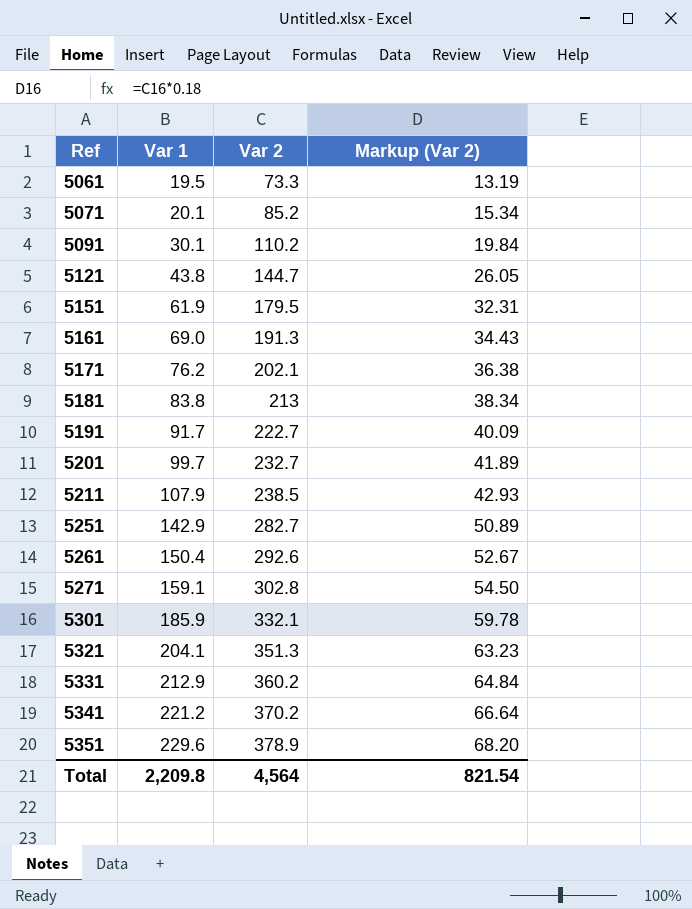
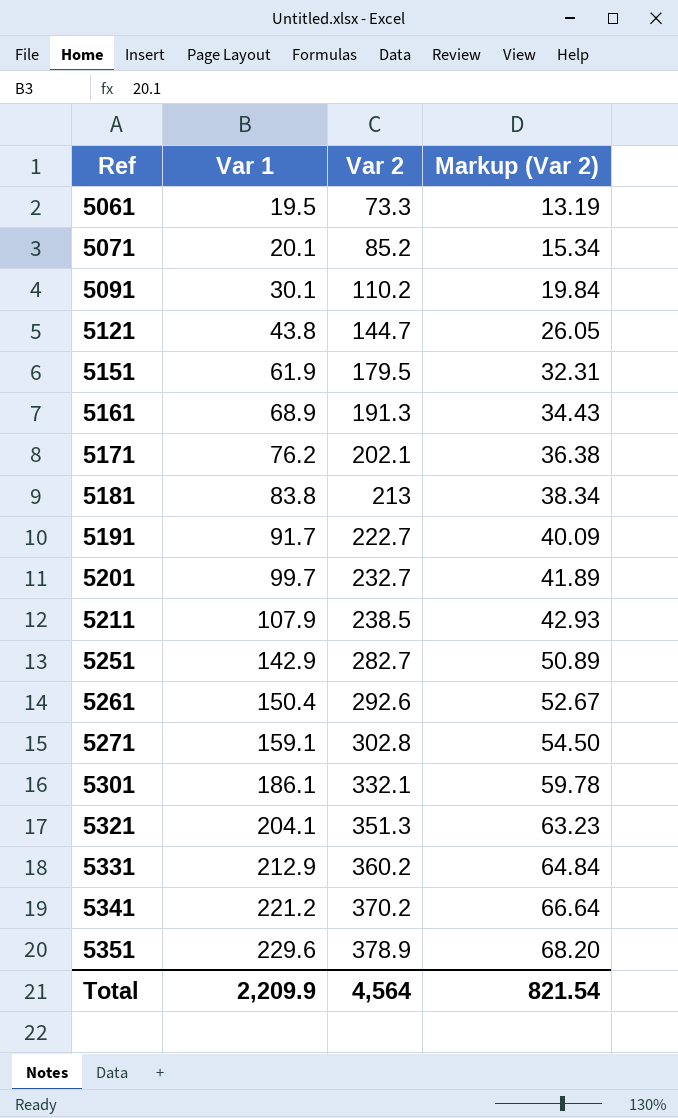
5161 | Var 1: 69.0 -> 68.9
5301 | Var 1: 185.9 -> 186.1
Total | Var 1: 2,209.8 -> 2,209.9

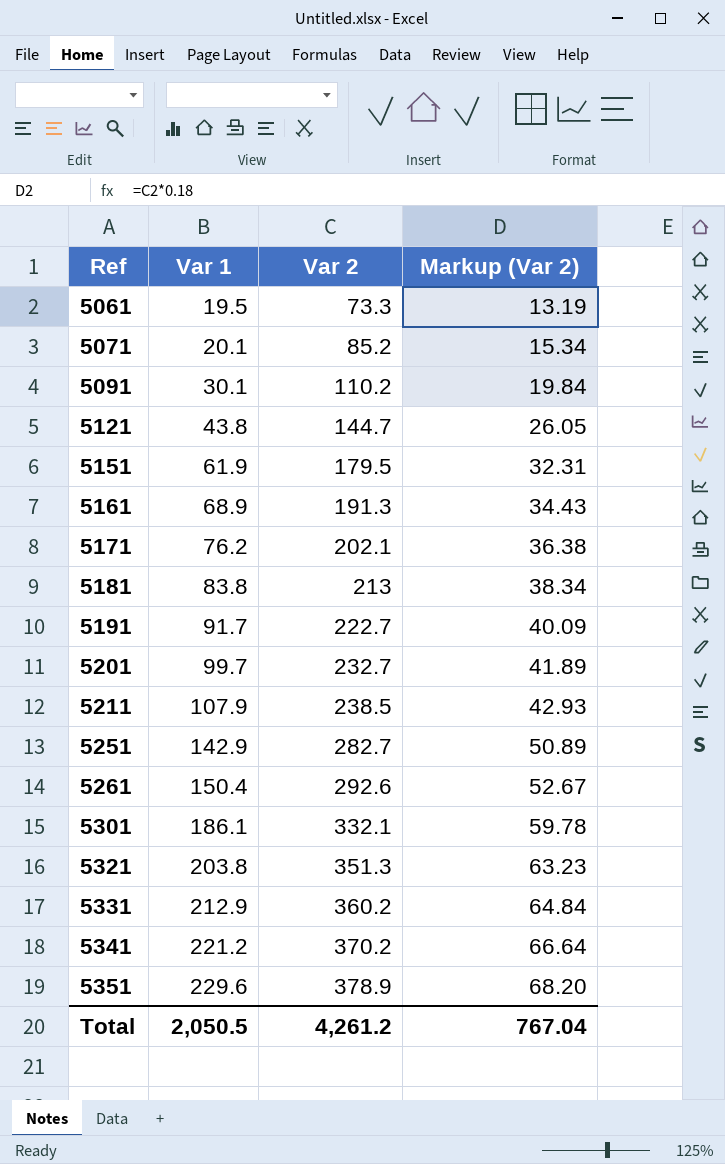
row 5271: 159.1 | 302.8 | 54.50 -> none
5321 | Var 1: 204.1 -> 203.8
Total | Var 1: 2,209.9 -> 2,050.5
Total | Var 2: 4,564 -> 4,261.2
Total | Markup (Var 2): 821.54 -> 767.04

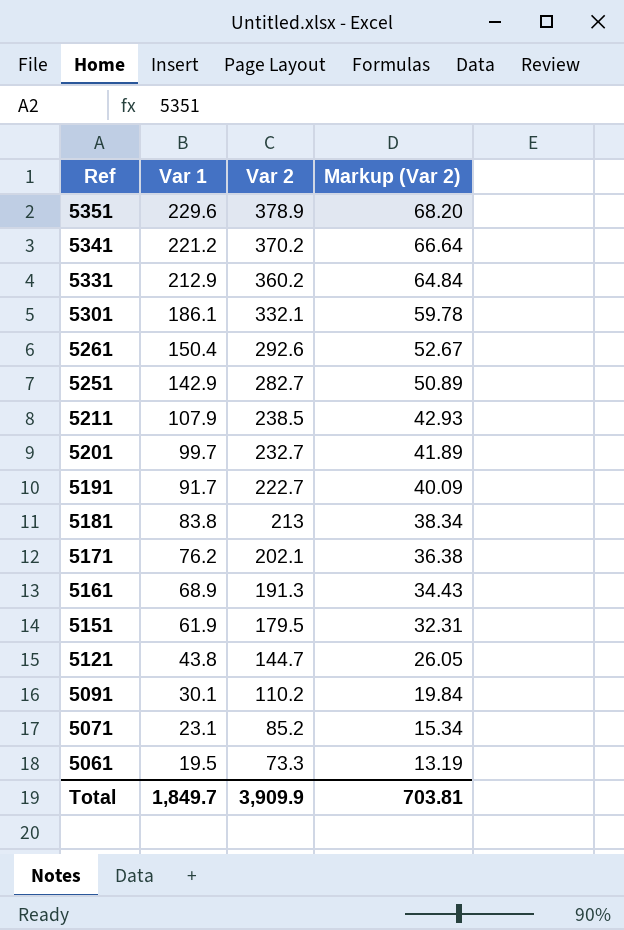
row order: Ref ascending -> Ref descending
row 5321: 203.8 | 351.3 | 63.23 -> none
5071 | Var 1: 20.1 -> 23.1
Total | Var 1: 2,050.5 -> 1,849.7
Total | Var 2: 4,261.2 -> 3,909.9
Total | Markup (Var 2): 767.04 -> 703.81

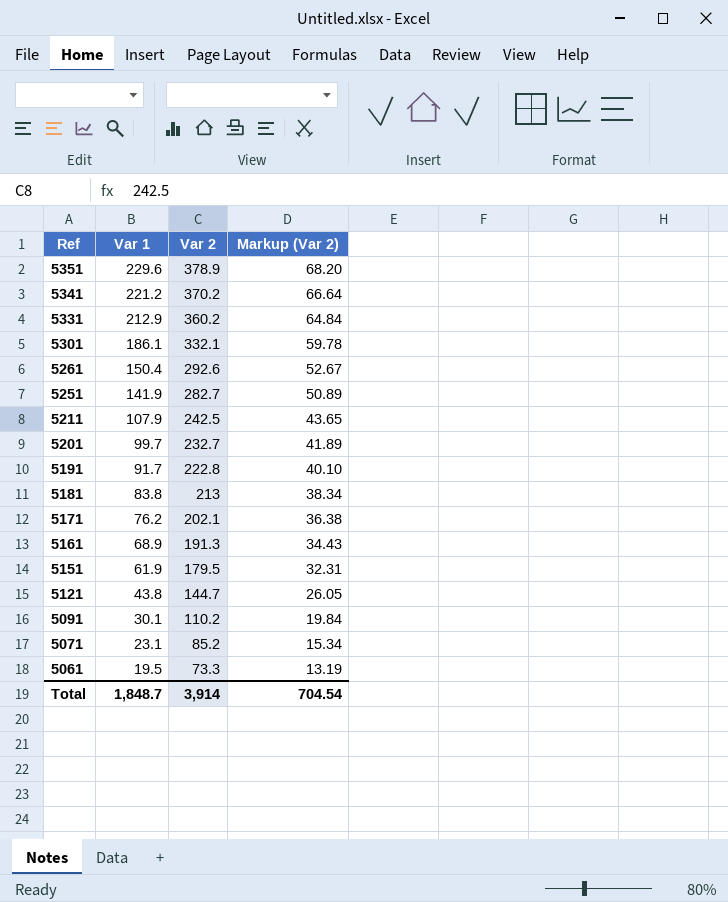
5251 | Var 1: 142.9 -> 141.9
5211 | Var 2: 238.5 -> 242.5
5211 | Markup (Var 2): 42.93 -> 43.65
5191 | Var 2: 222.7 -> 222.8
5191 | Markup (Var 2): 40.09 -> 40.10
Total | Var 1: 1,849.7 -> 1,848.7
Total | Var 2: 3,909.9 -> 3,914
Total | Markup (Var 2): 703.81 -> 704.54

